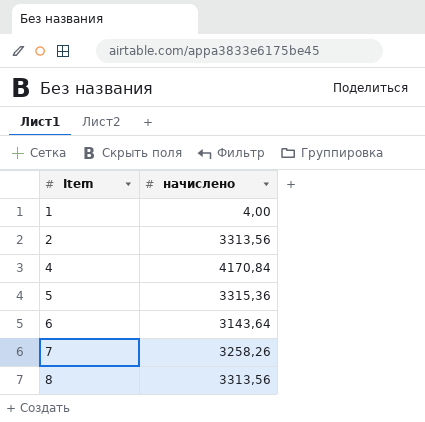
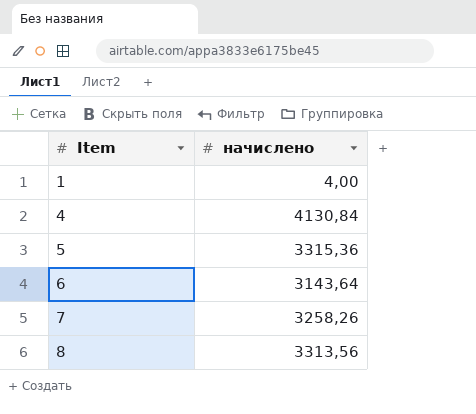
row 2: 3313,56 -> none
4 | начислено: 4170,84 -> 4130,84

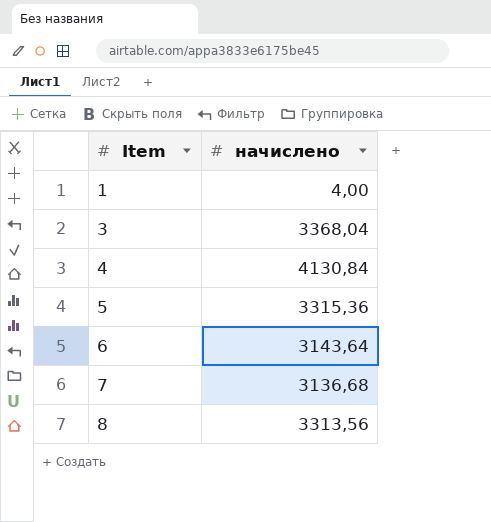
row 3: none -> 3368,04
7 | начислено: 3258,26 -> 3136,68

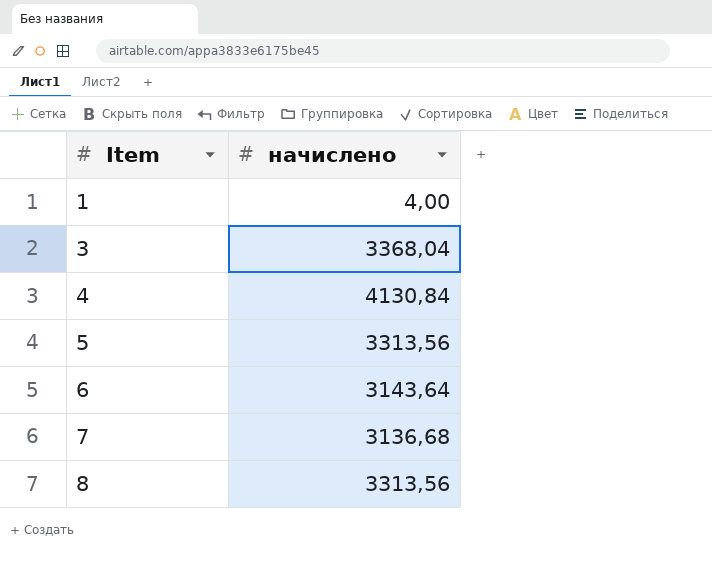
5 | начислено: 3315,36 -> 3313,56

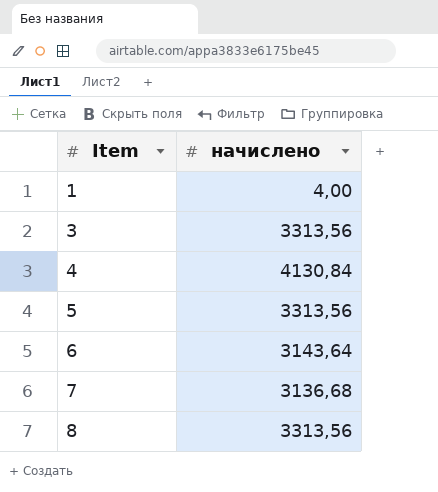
3 | начислено: 3368,04 -> 3313,56

